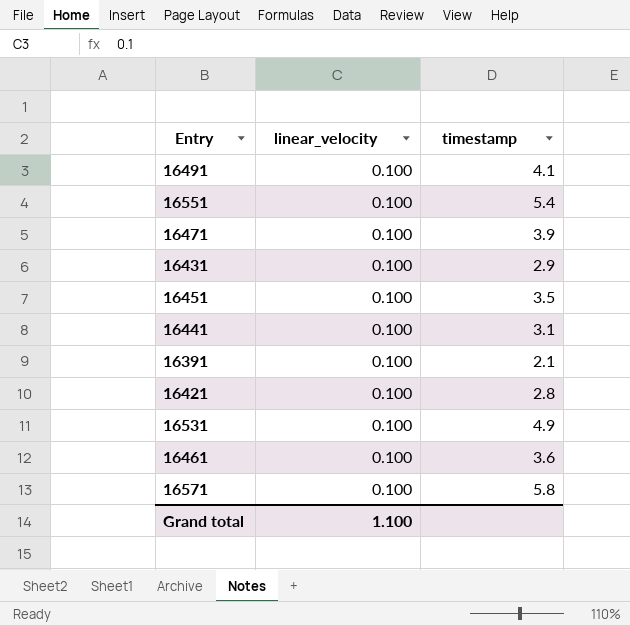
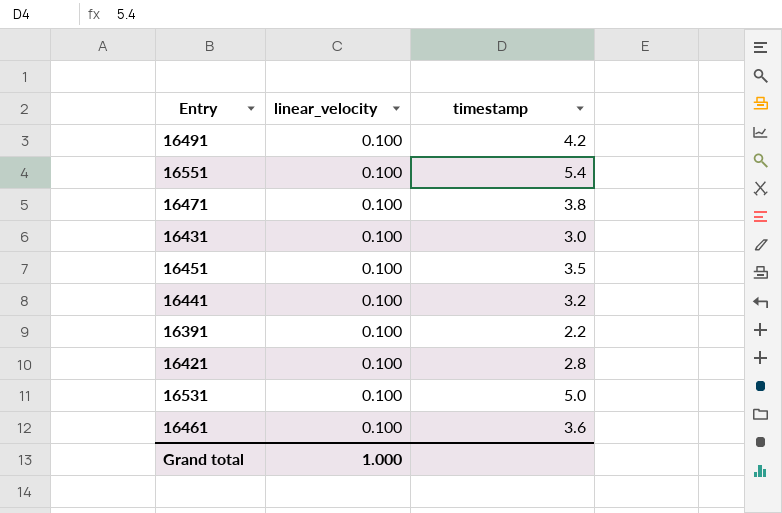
row 16571: 0.100 | 5.8 -> none
16491 | timestamp: 4.1 -> 4.2
16471 | timestamp: 3.9 -> 3.8
16431 | timestamp: 2.9 -> 3.0
16441 | timestamp: 3.1 -> 3.2
16391 | timestamp: 2.1 -> 2.2
16531 | timestamp: 4.9 -> 5.0
Grand total | linear_velocity: 1.100 -> 1.000

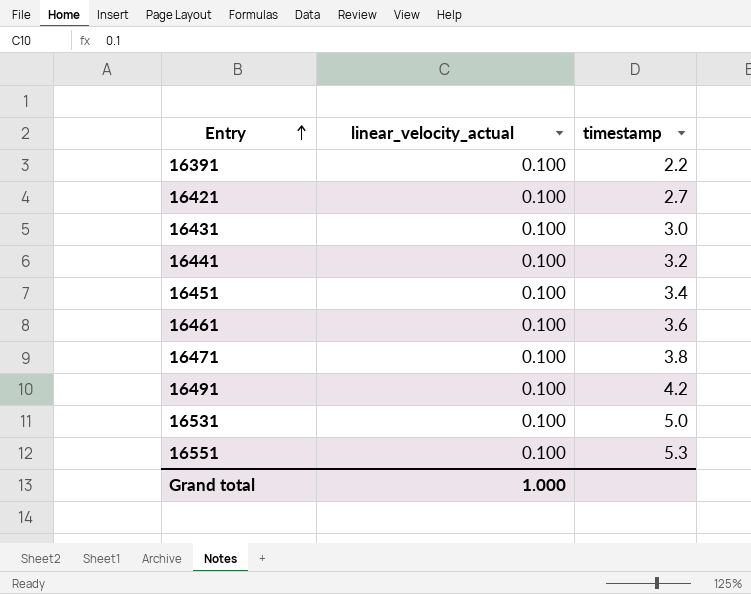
row order: none -> Entry ascending
column name: linear_velocity -> linear_velocity_actual
16421 | timestamp: 2.8 -> 2.7
16451 | timestamp: 3.5 -> 3.4
16551 | timestamp: 5.4 -> 5.3

